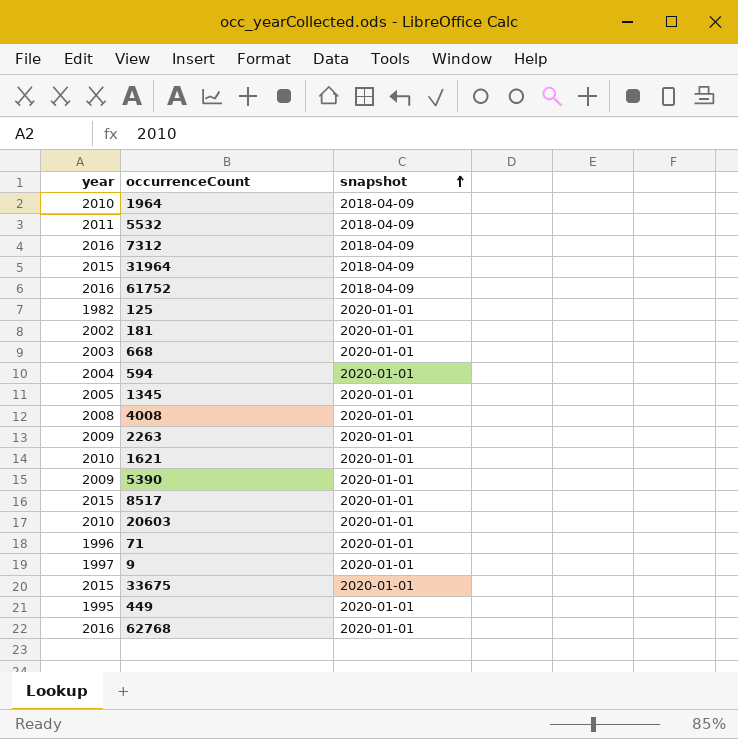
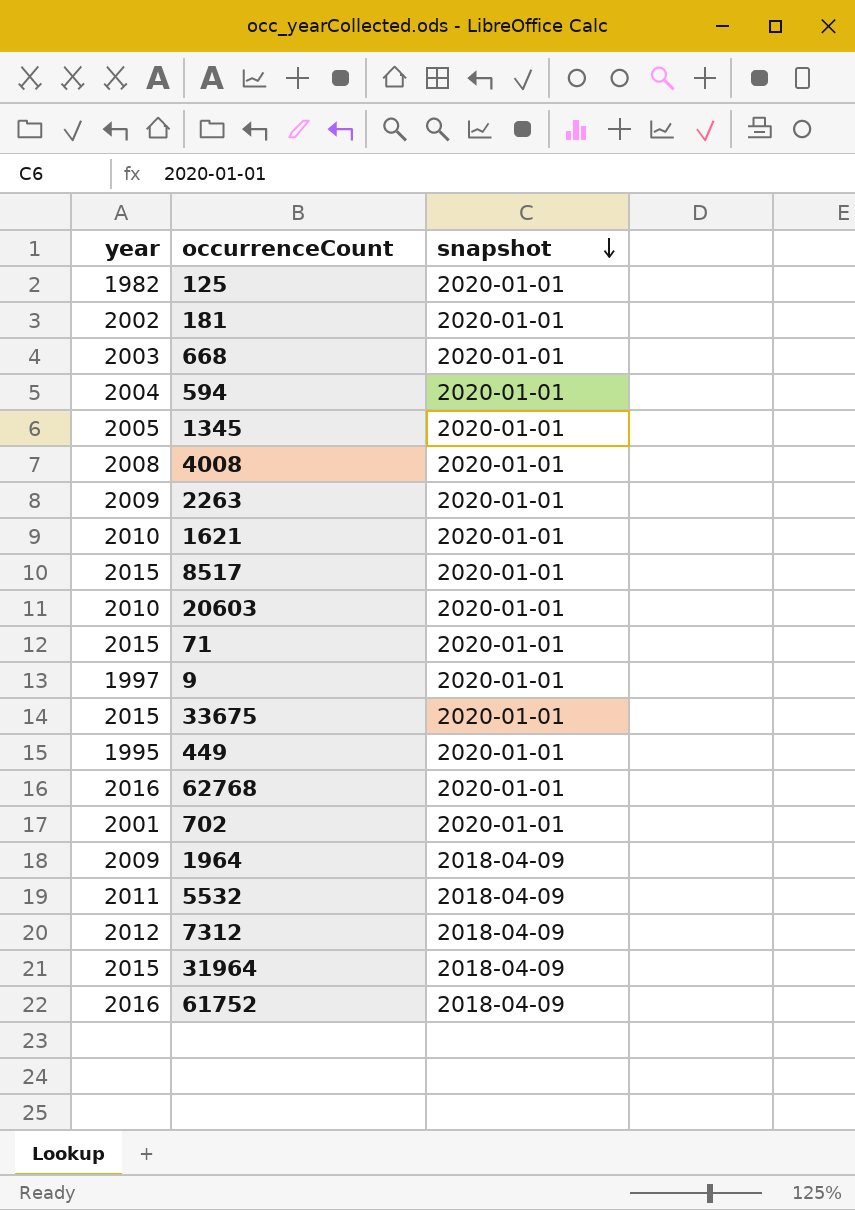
row order: snapshot ascending -> snapshot descending
row 5390: 2009 | 2020-01-01 -> none
71 | year: 1996 -> 2015
row 702: none -> 2001 | 2020-01-01
1964 | year: 2010 -> 2009
7312 | year: 2016 -> 2012

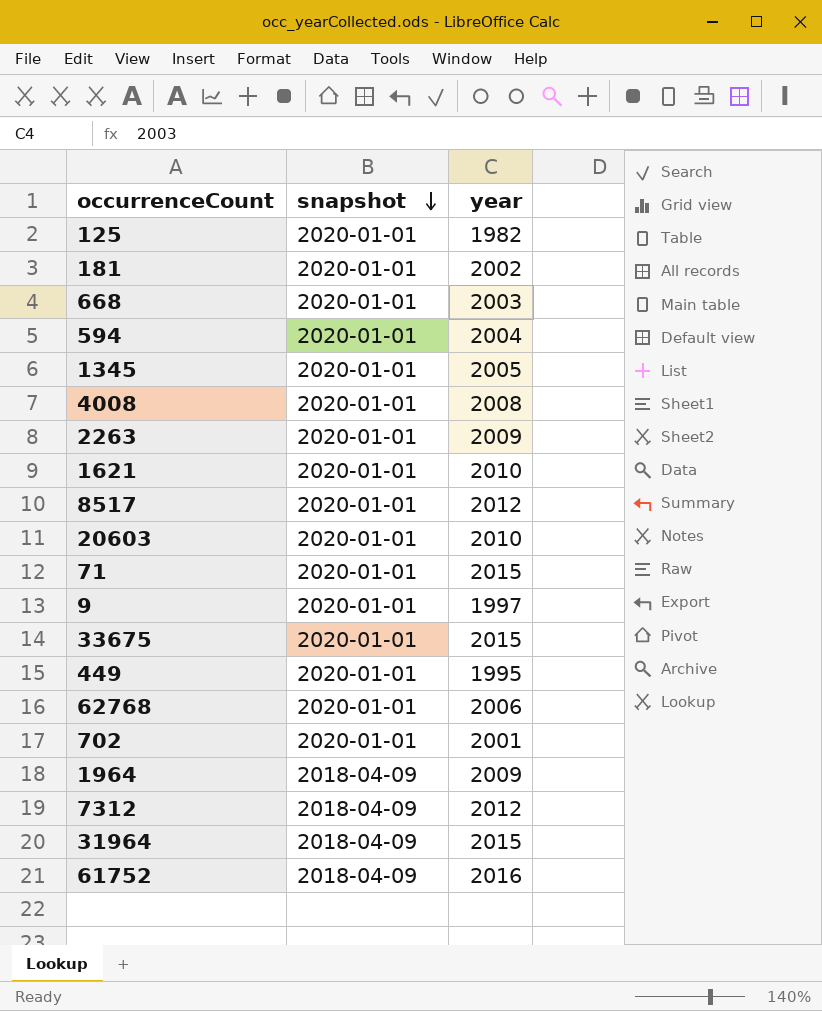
column year | position: 1 -> 3
row 5532: 2011 | 2018-04-09 -> none
8517 | year: 2015 -> 2012
62768 | year: 2016 -> 2006

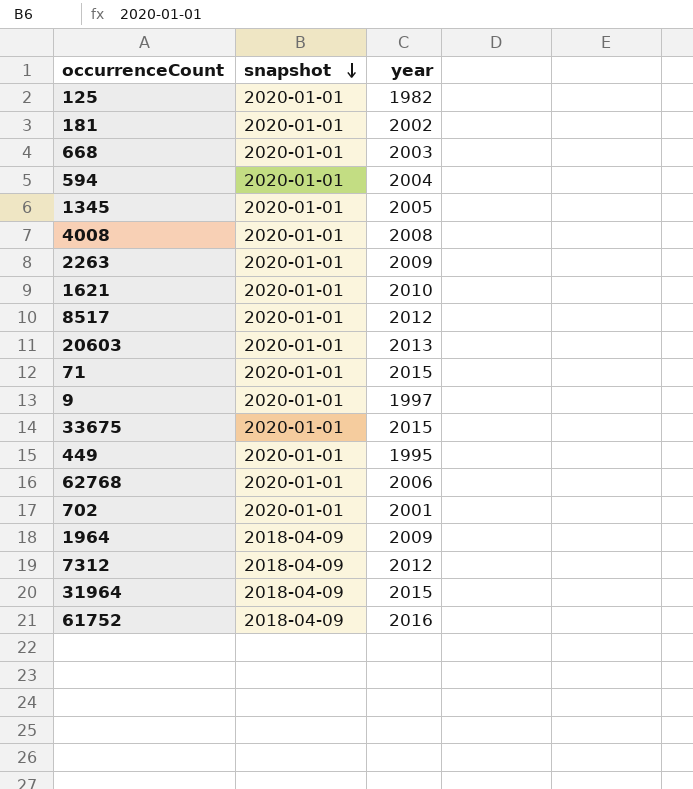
20603 | year: 2010 -> 2013

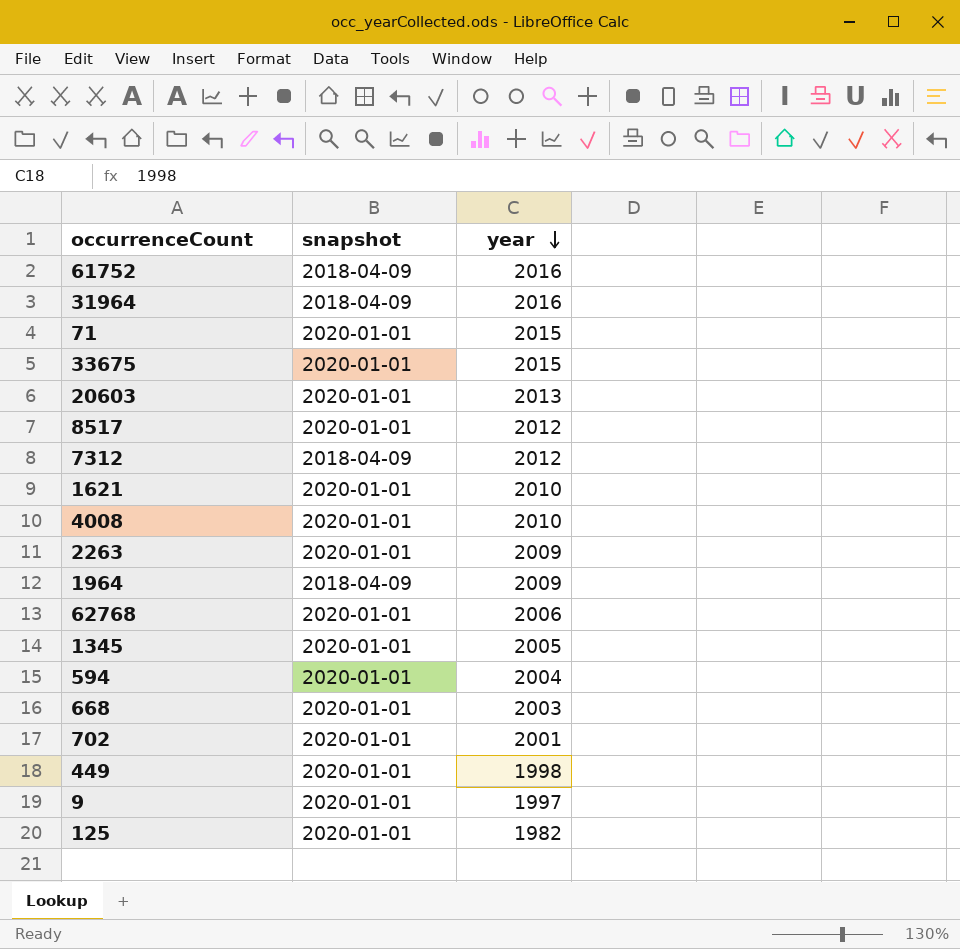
row order: snapshot descending -> year descending
row 181: 2020-01-01 | 2002 -> none
31964 | year: 2015 -> 2016
4008 | year: 2008 -> 2010
449 | year: 1995 -> 1998

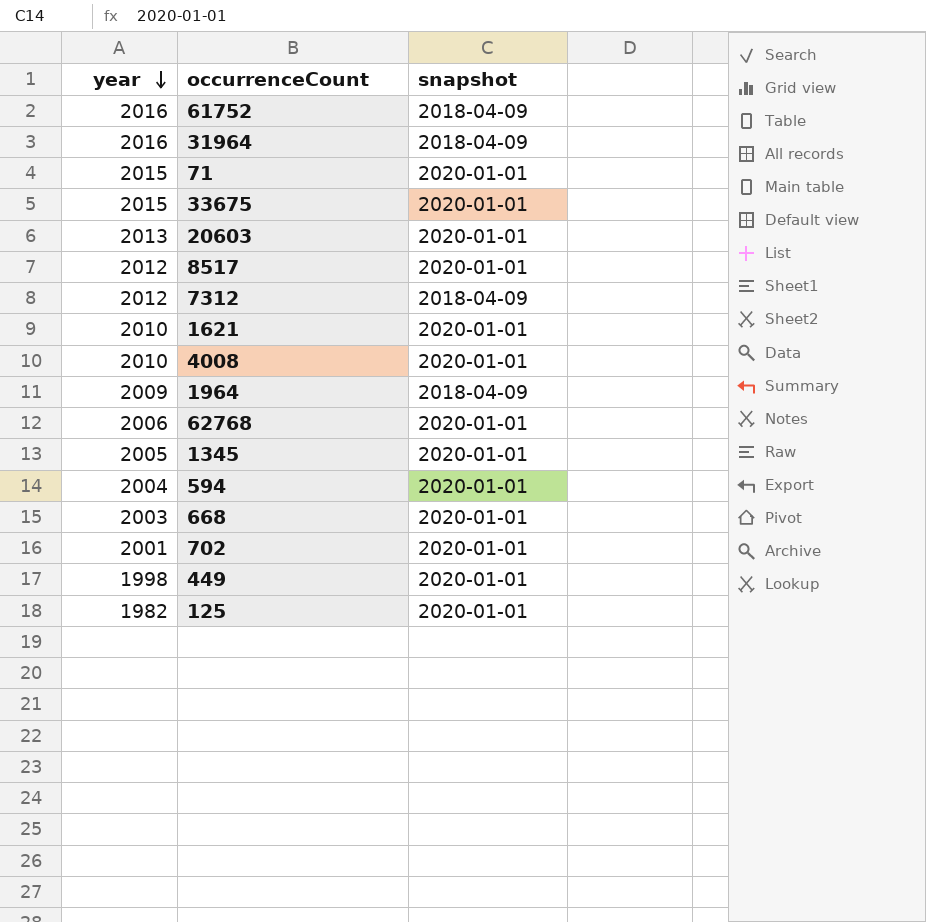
column year | position: 3 -> 1
row 2263: 2020-01-01 | 2009 -> none
row 9: 2020-01-01 | 1997 -> none

